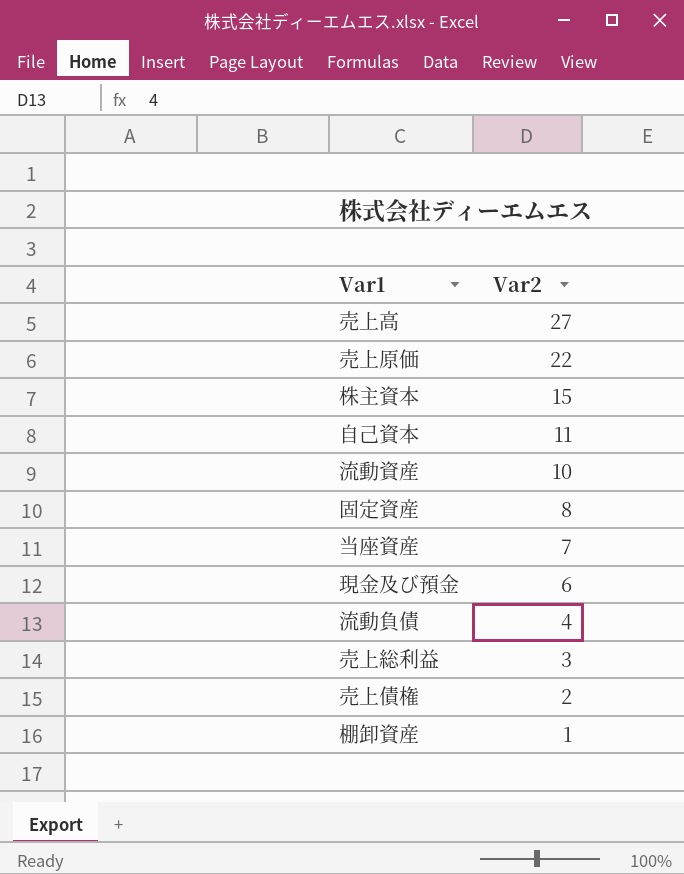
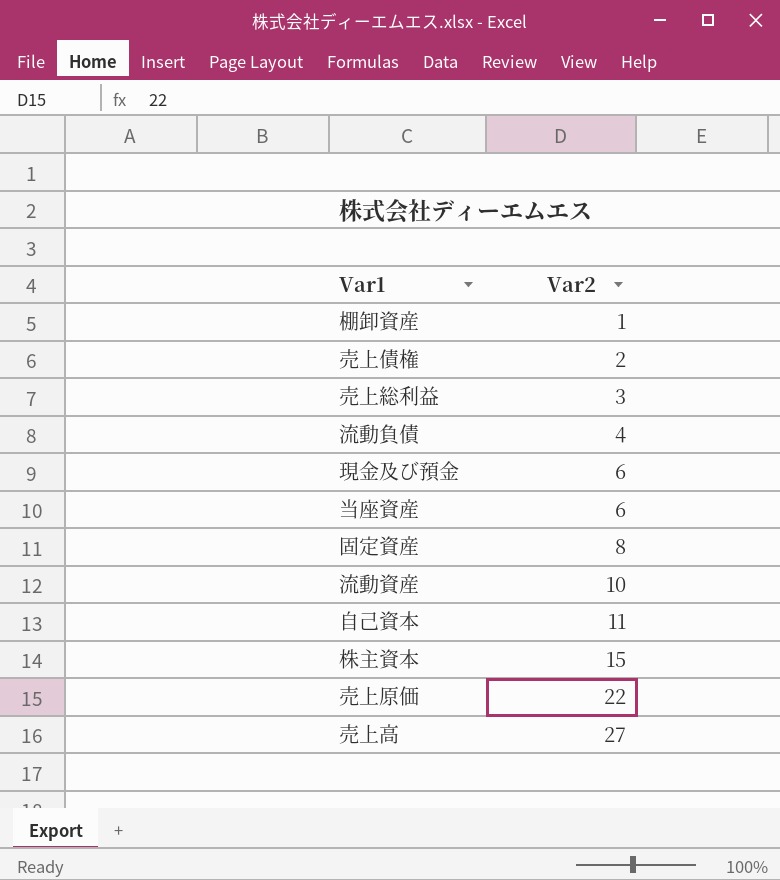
row order: Var2 descending -> Var2 ascending
当座資産 | Var2: 7 -> 6

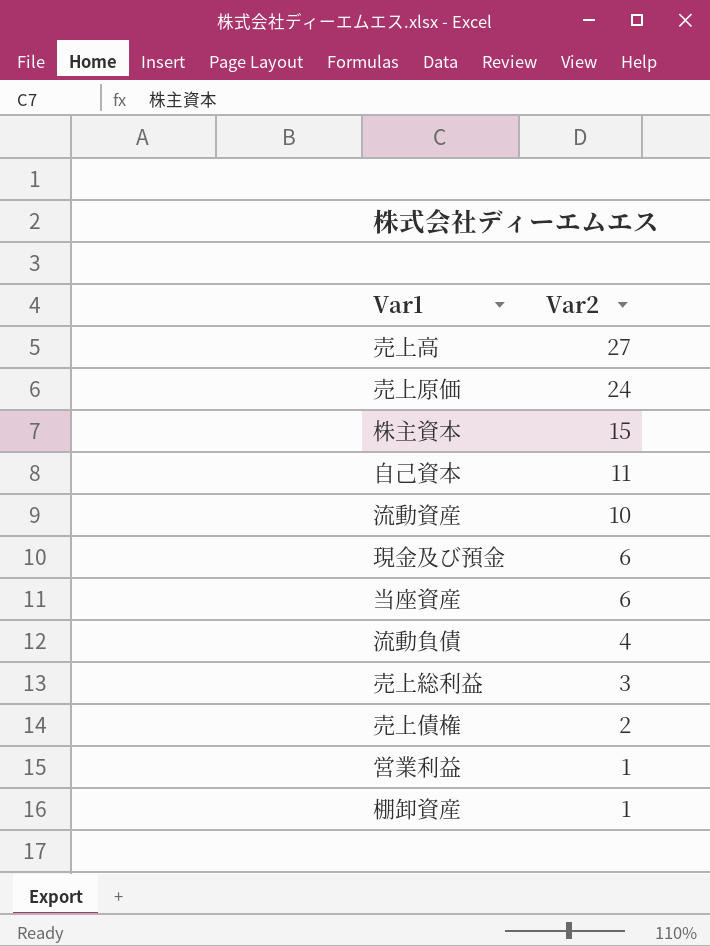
row order: Var2 ascending -> Var2 descending
row 固定資産: 8 -> none
売上原価 | Var2: 22 -> 24
row 営業利益: none -> 1

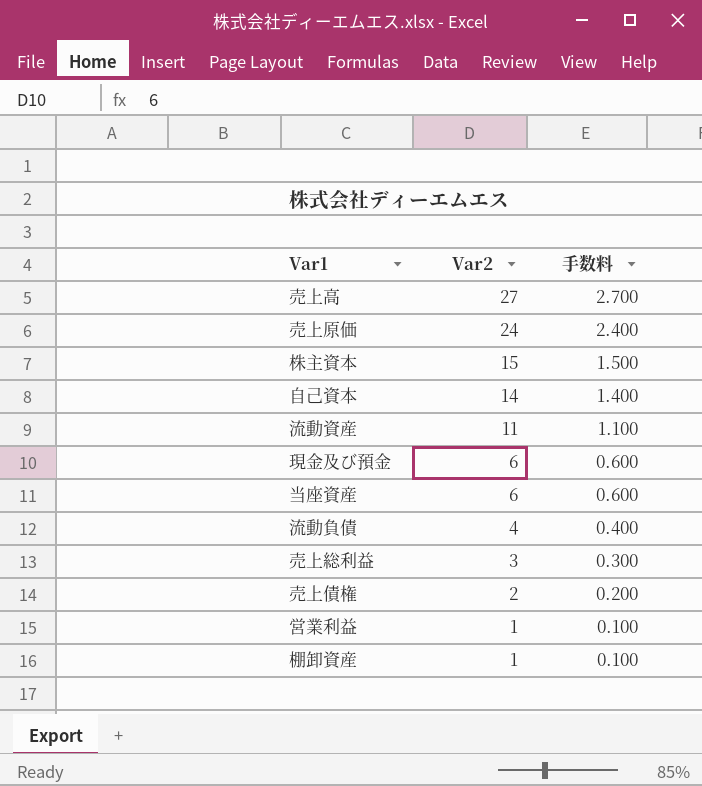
column 手数料 | formula: none -> [Var2] * 0.1
自己資本 | Var2: 11 -> 14
流動資産 | Var2: 10 -> 11

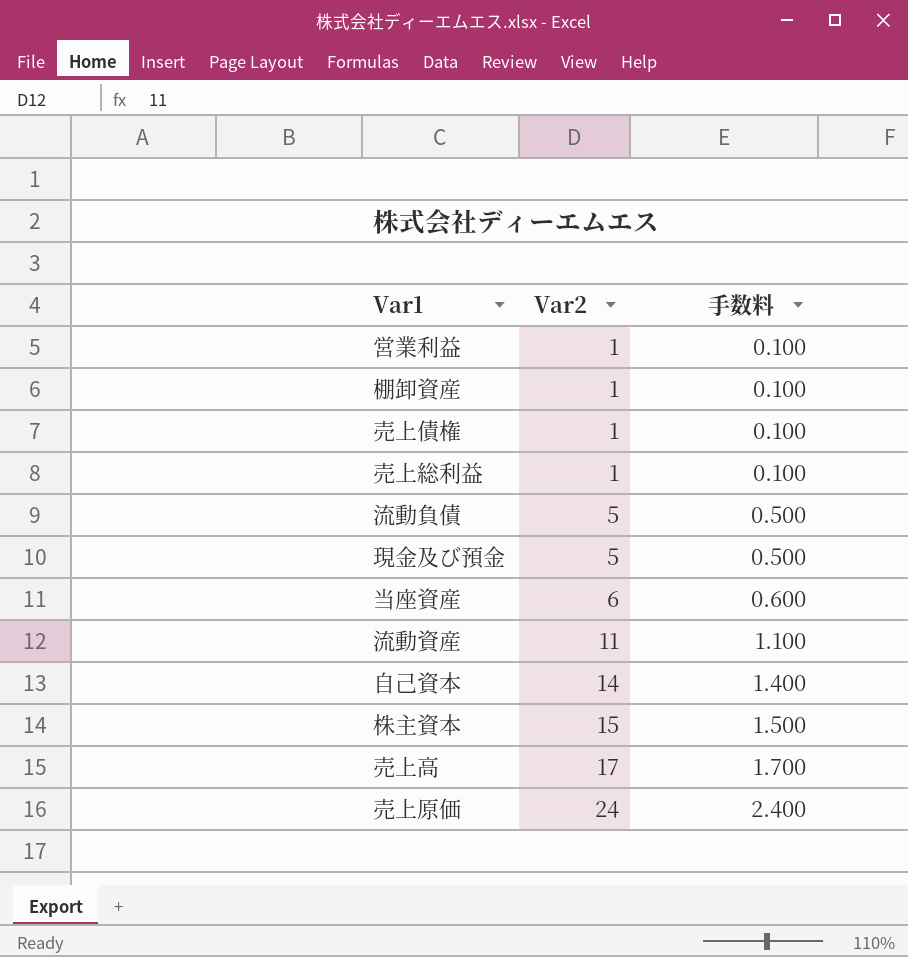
row order: Var2 descending -> Var2 ascending
売上債権 | Var2: 2 -> 1
売上債権 | 手数料: 0.200 -> 0.100
売上総利益 | Var2: 3 -> 1
売上総利益 | 手数料: 0.300 -> 0.100
流動負債 | Var2: 4 -> 5
流動負債 | 手数料: 0.400 -> 0.500
現金及び預金 | Var2: 6 -> 5
現金及び預金 | 手数料: 0.600 -> 0.500
売上高 | Var2: 27 -> 17
売上高 | 手数料: 2.700 -> 1.700

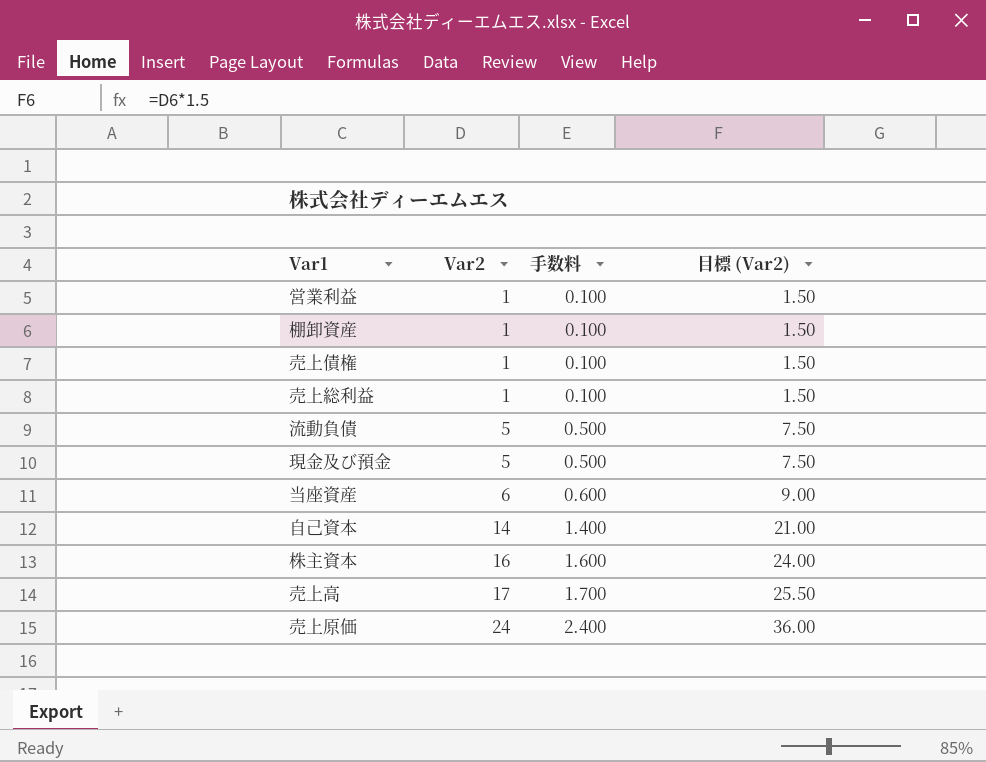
column 目標 (Var2) | formula: none -> [Var2] * 1.5
row 流動資産: 11 | 1.100 -> none
株主資本 | Var2: 15 -> 16
株主資本 | 手数料: 1.500 -> 1.600

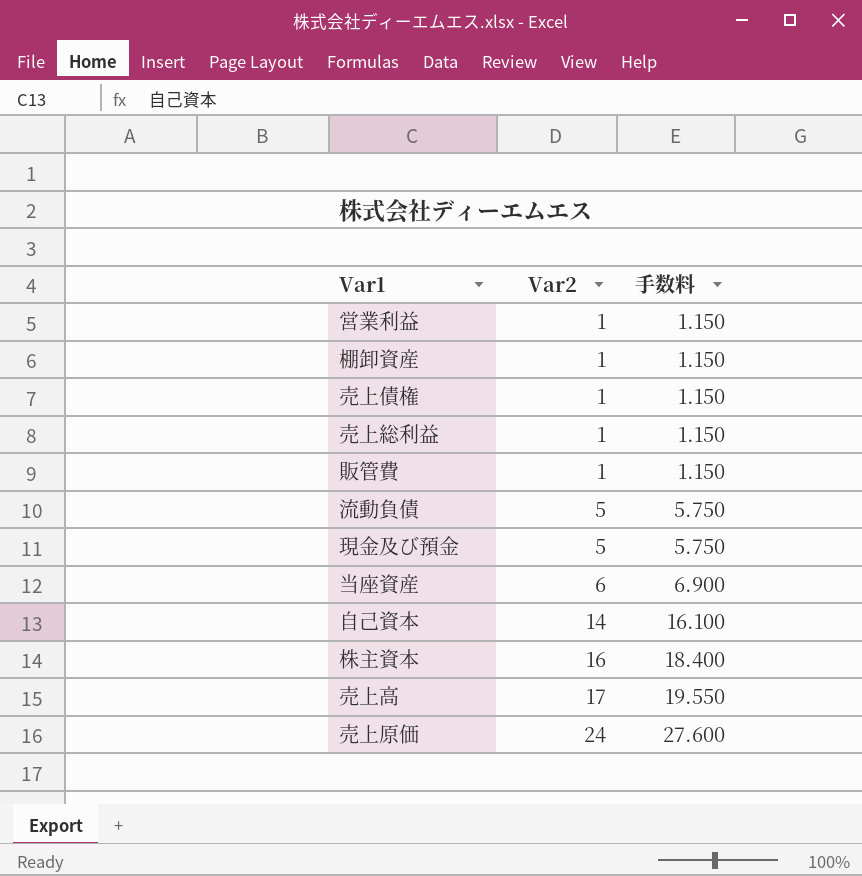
column 目標 (Var2) | formula: [Var2] * 1.5 -> none
column 手数料 | formula: [Var2] * 0.1 -> [Var2] * 1.15
row 販管費: none -> 1 | 1.150

